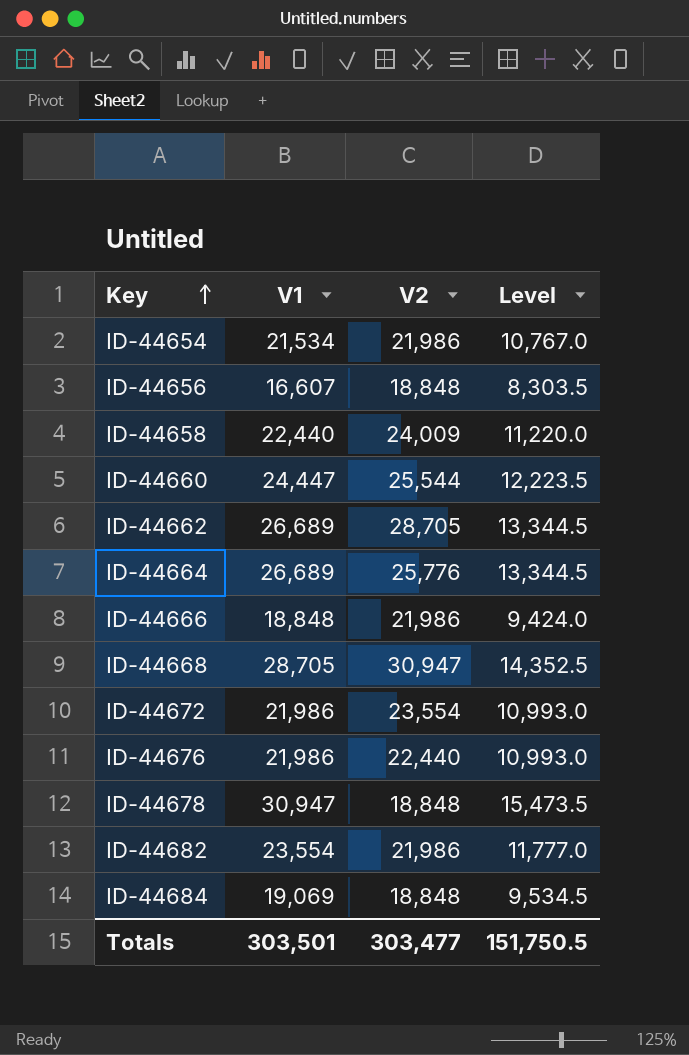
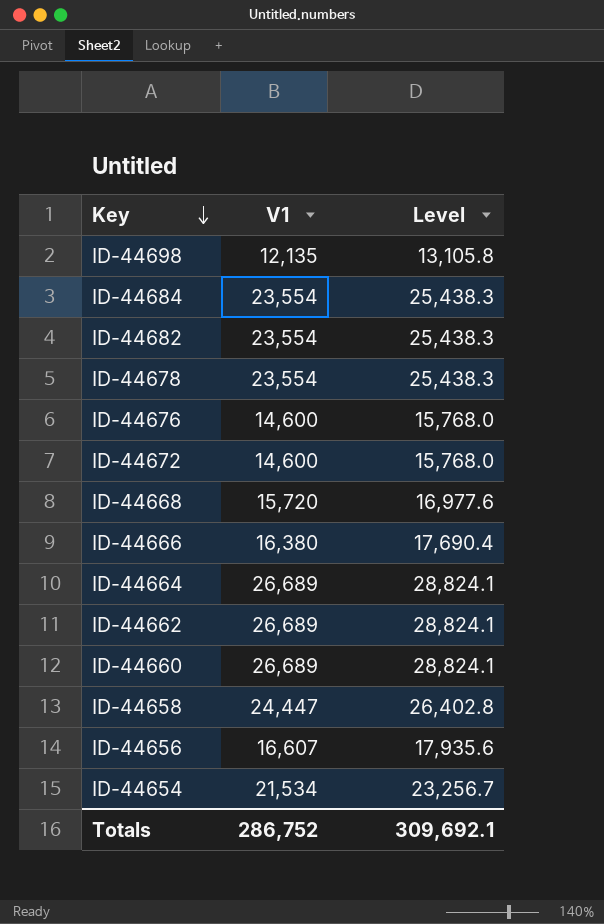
row order: Key ascending -> Key descending
column V2 | position: 3 -> none
column Level | formula: [V1] * 0.5 -> [V1] * 1.08
row ID-44698: none -> 12,135 | 13,105.8
ID-44684 | V1: 19,069 -> 23,554
ID-44678 | V1: 30,947 -> 23,554
ID-44676 | V1: 21,986 -> 14,600
ID-44672 | V1: 21,986 -> 14,600
ID-44668 | V1: 28,705 -> 15,720
ID-44666 | V1: 18,848 -> 16,380
ID-44660 | V1: 24,447 -> 26,689
ID-44658 | V1: 22,440 -> 24,447
Totals | V1: 303,501 -> 286,752
Totals | Level: 151,750.5 -> 309,692.1

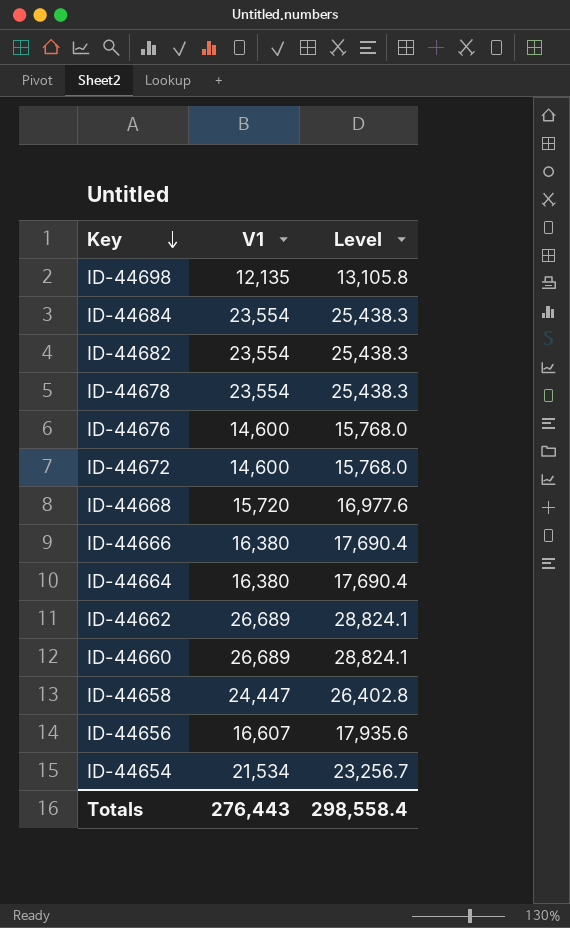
ID-44664 | V1: 26,689 -> 16,380
ID-44664 | Level: 28,824.1 -> 17,690.4
Totals | V1: 286,752 -> 276,443
Totals | Level: 309,692.1 -> 298,558.4

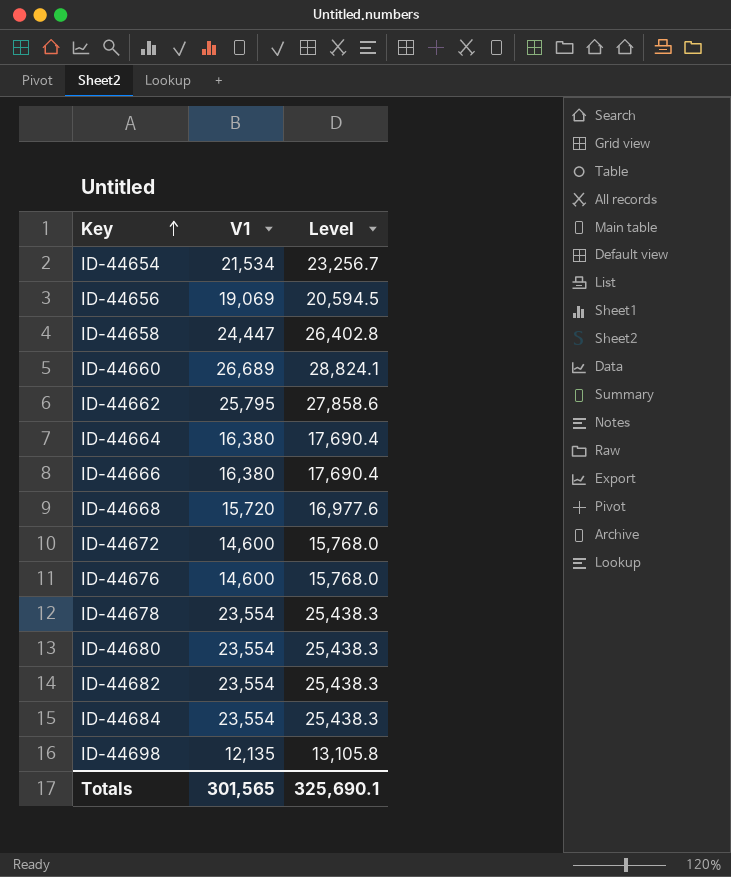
row order: Key descending -> Key ascending
ID-44656 | V1: 16,607 -> 19,069
ID-44656 | Level: 17,935.6 -> 20,594.5
ID-44662 | V1: 26,689 -> 25,795
ID-44662 | Level: 28,824.1 -> 27,858.6
row ID-44680: none -> 23,554 | 25,438.3
Totals | V1: 276,443 -> 301,565
Totals | Level: 298,558.4 -> 325,690.1

